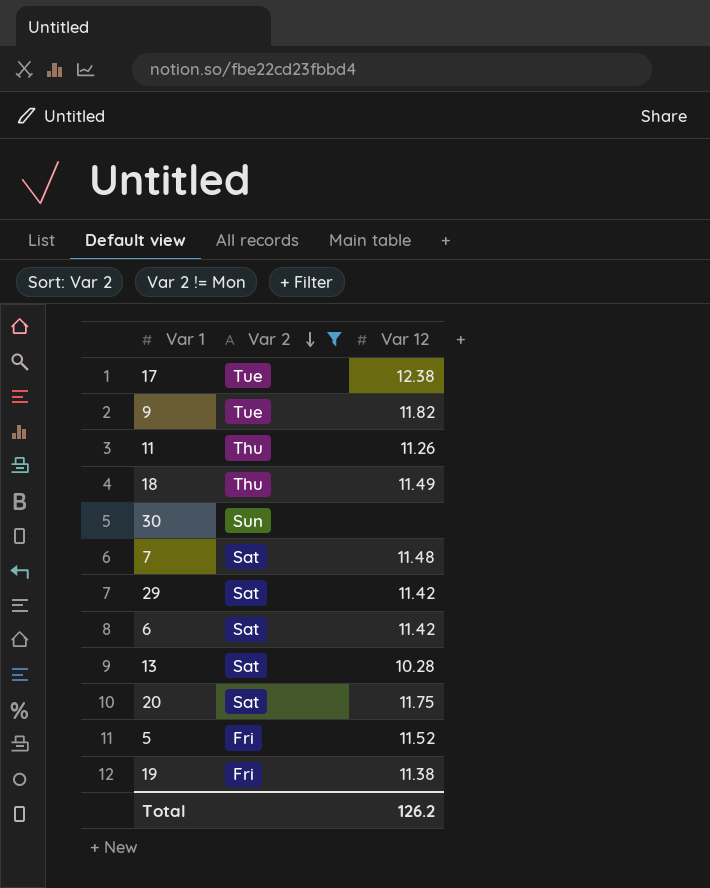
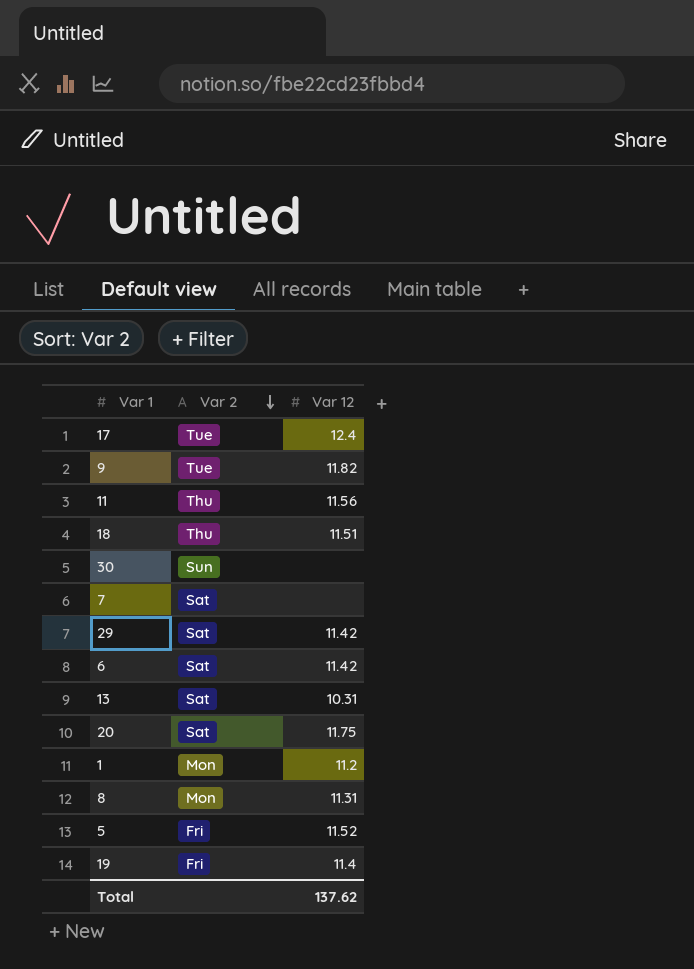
filter: Var 2 != Mon -> none
17 | Var 12: 12.38 -> 12.4
11 | Var 12: 11.26 -> 11.56
18 | Var 12: 11.49 -> 11.51
7 | Var 12: 11.48 -> none
13 | Var 12: 10.28 -> 10.31
19 | Var 12: 11.38 -> 11.4
Total | Var 12: 126.2 -> 137.62

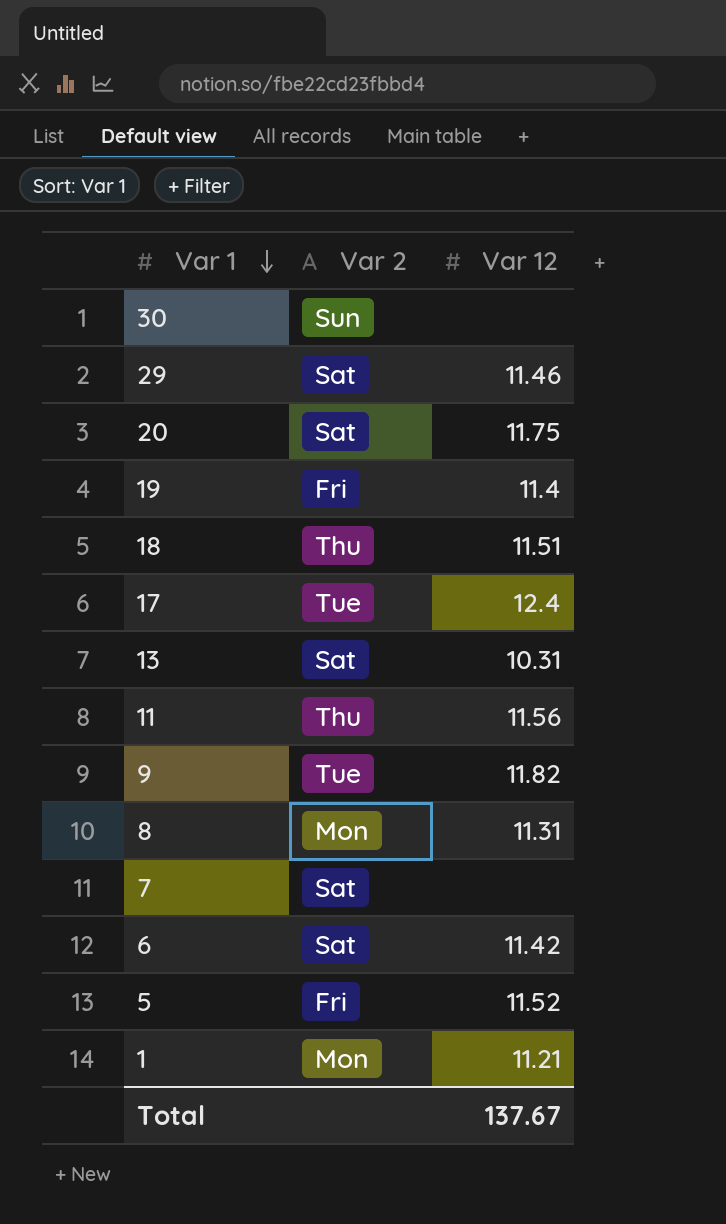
row order: Var 2 descending -> Var 1 descending
29 | Var 12: 11.42 -> 11.46
1 | Var 12: 11.2 -> 11.21
Total | Var 12: 137.62 -> 137.67

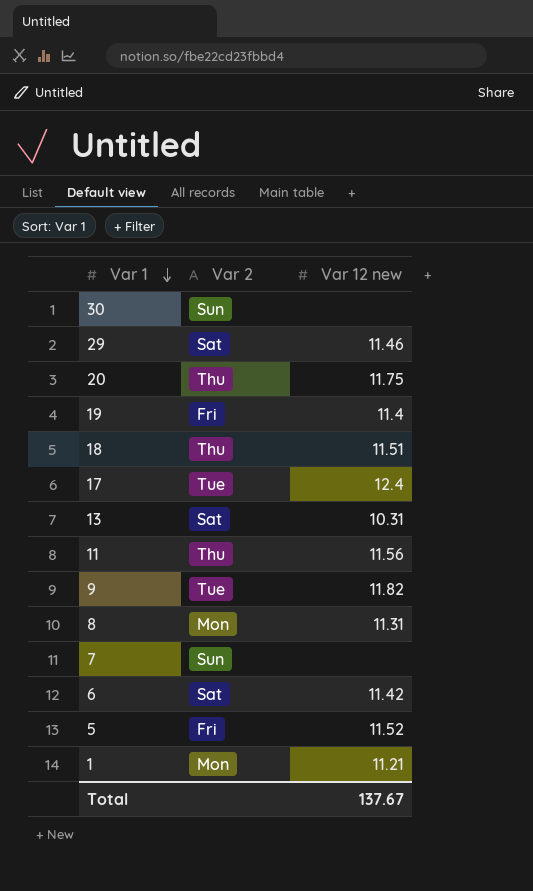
column name: Var 12 -> Var 12 new
20 | Var 2: Sat -> Thu
7 | Var 2: Sat -> Sun

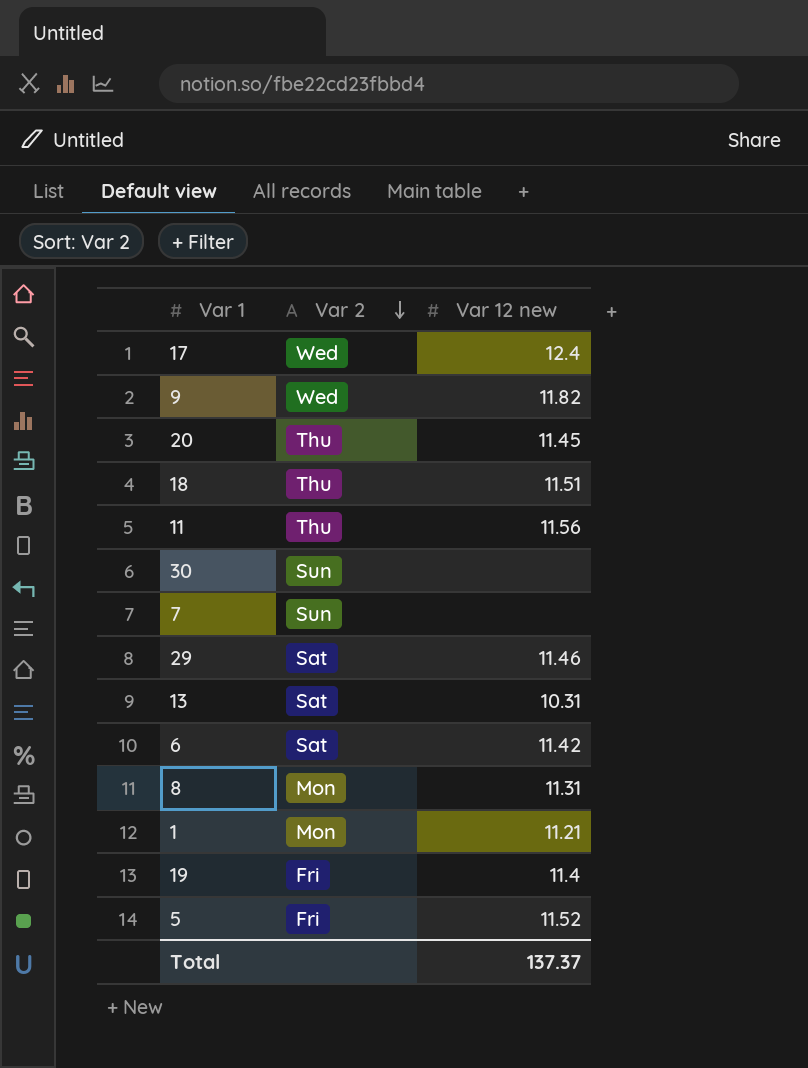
row order: Var 1 descending -> Var 2 descending
17 | Var 2: Tue -> Wed
9 | Var 2: Tue -> Wed
20 | Var 12 new: 11.75 -> 11.45
Total | Var 12 new: 137.67 -> 137.37

